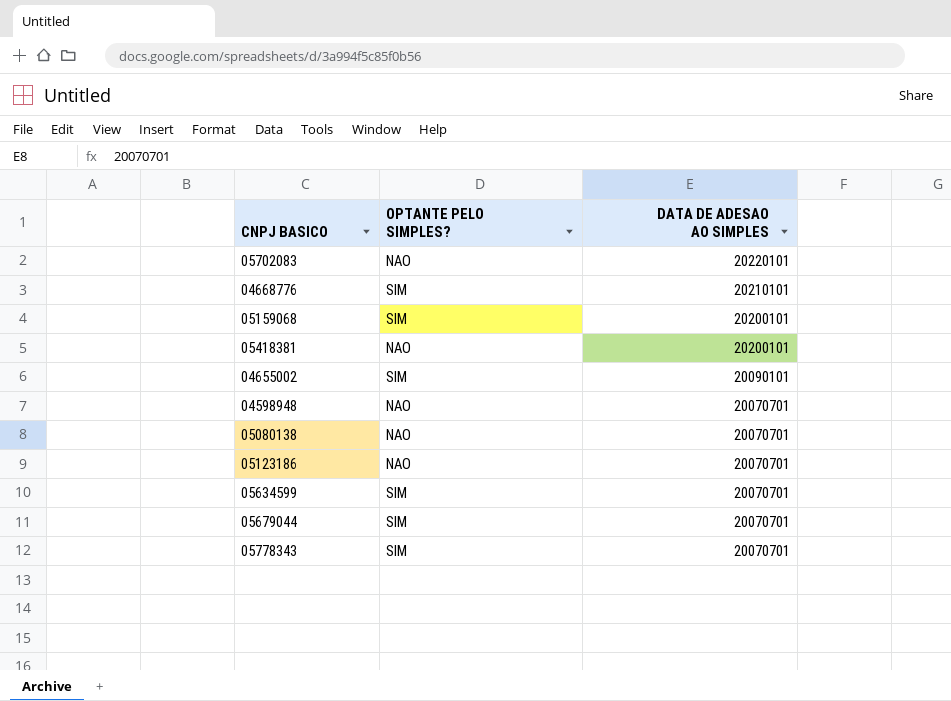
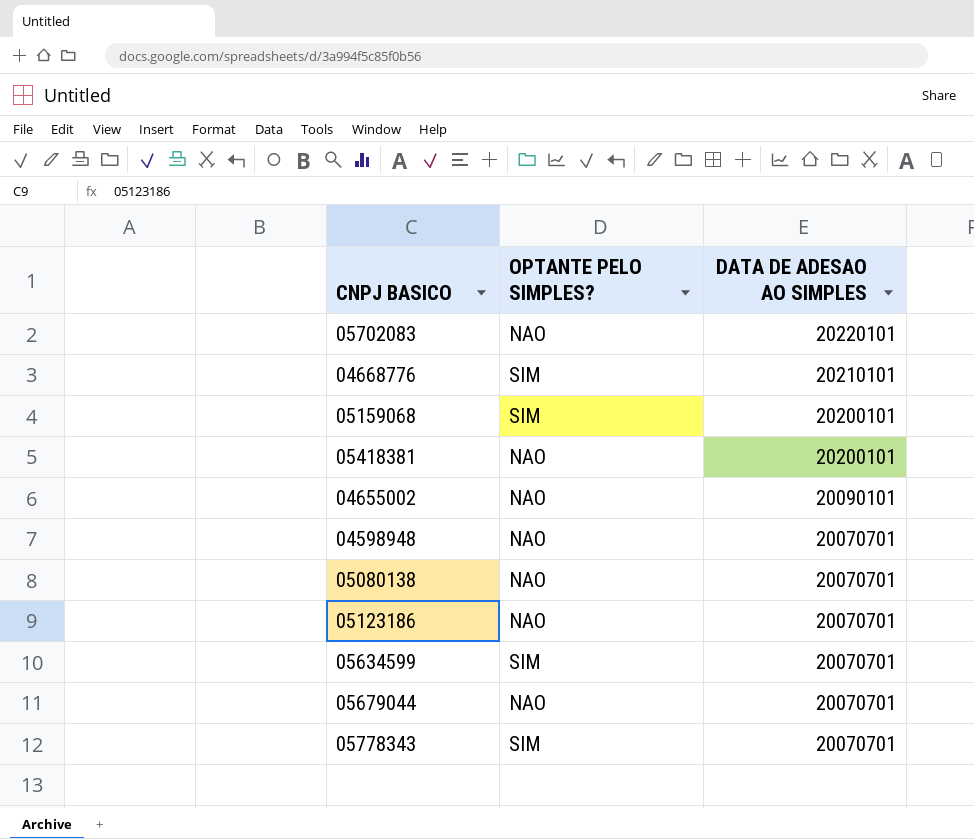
04655002 | OPTANTE PELO SIMPLES?: SIM -> NAO
05679044 | OPTANTE PELO SIMPLES?: SIM -> NAO

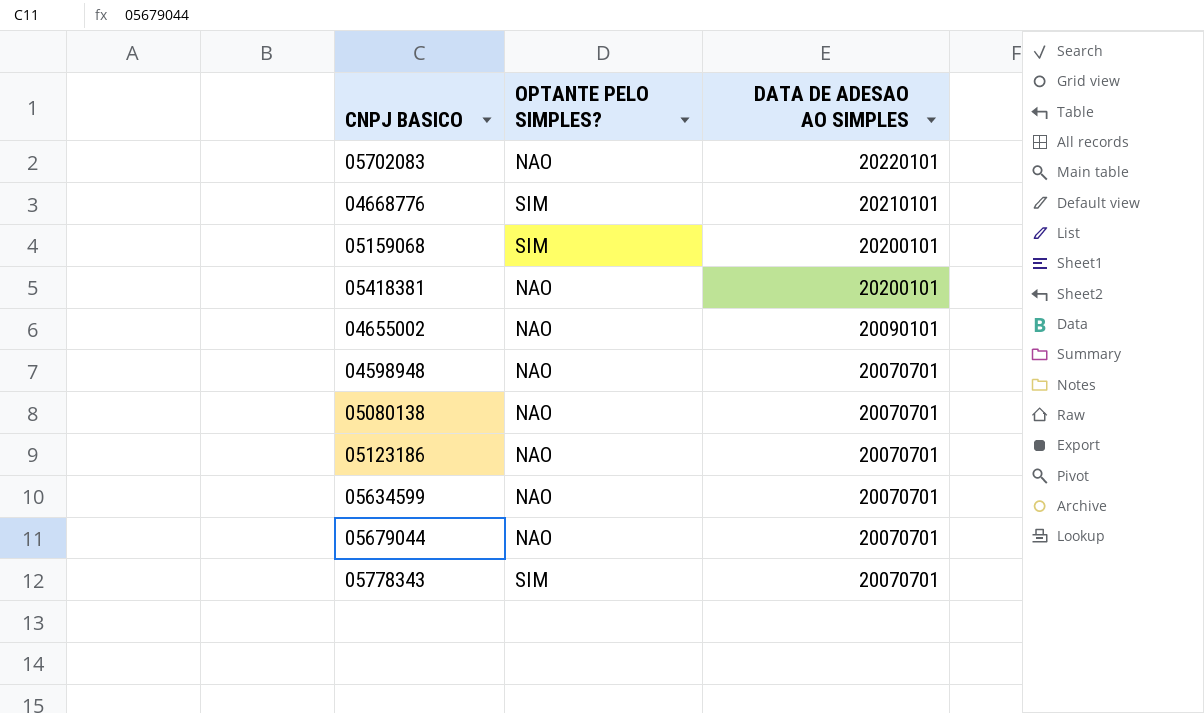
05634599 | OPTANTE PELO SIMPLES?: SIM -> NAO

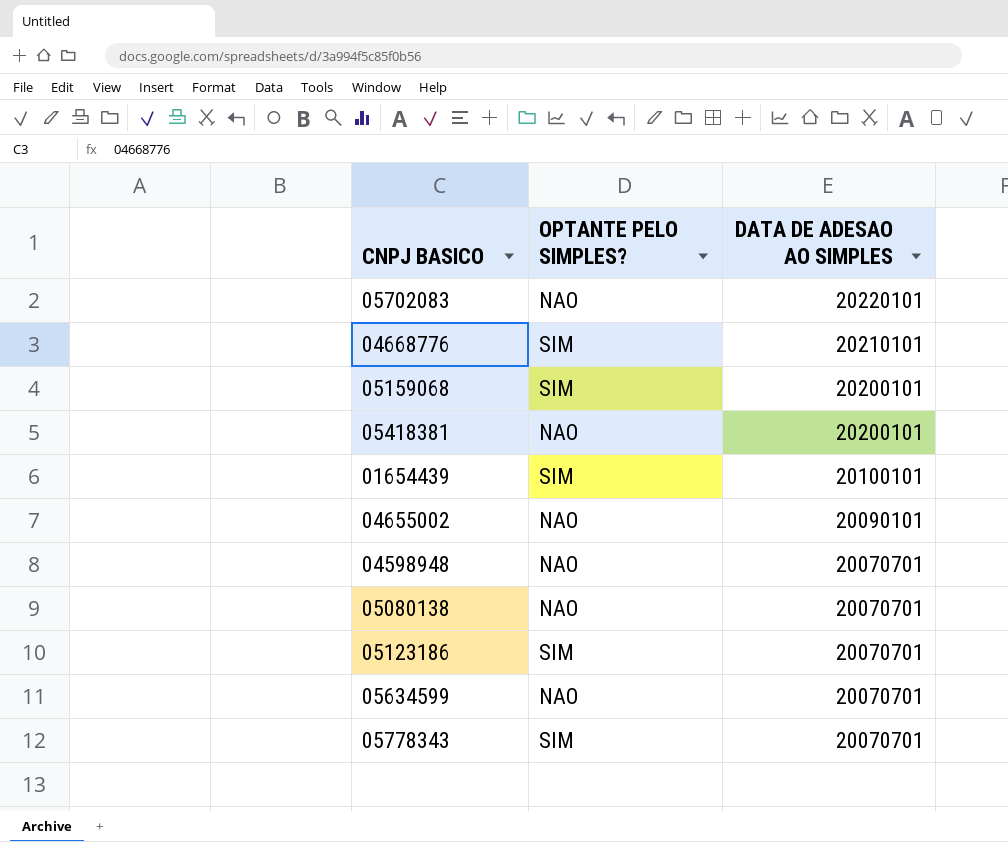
row 05679044: NAO | 20070701 -> none
row 01654439: none -> SIM | 20100101
05123186 | OPTANTE PELO SIMPLES?: NAO -> SIM

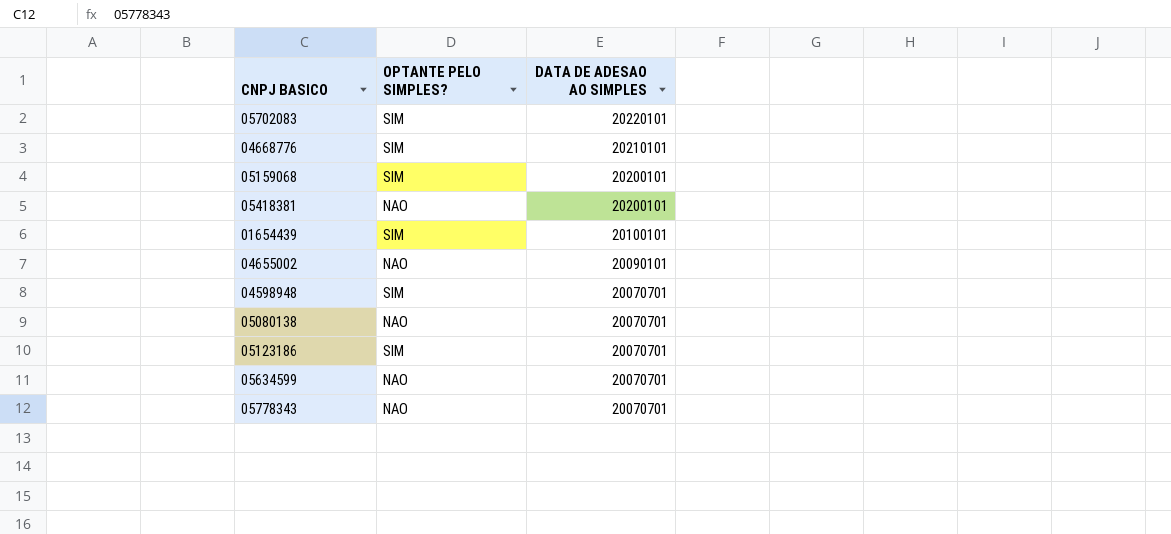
05702083 | OPTANTE PELO SIMPLES?: NAO -> SIM
04598948 | OPTANTE PELO SIMPLES?: NAO -> SIM
05778343 | OPTANTE PELO SIMPLES?: SIM -> NAO

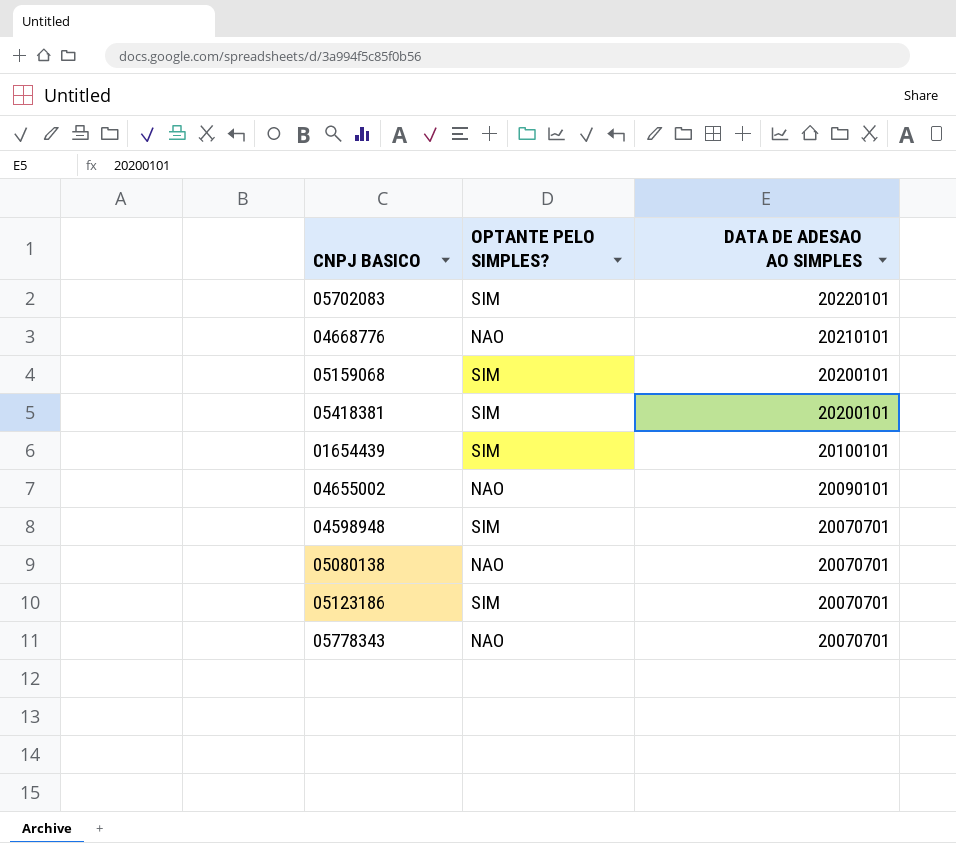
row 05634599: NAO | 20070701 -> none
04668776 | OPTANTE PELO SIMPLES?: SIM -> NAO
05418381 | OPTANTE PELO SIMPLES?: NAO -> SIM

